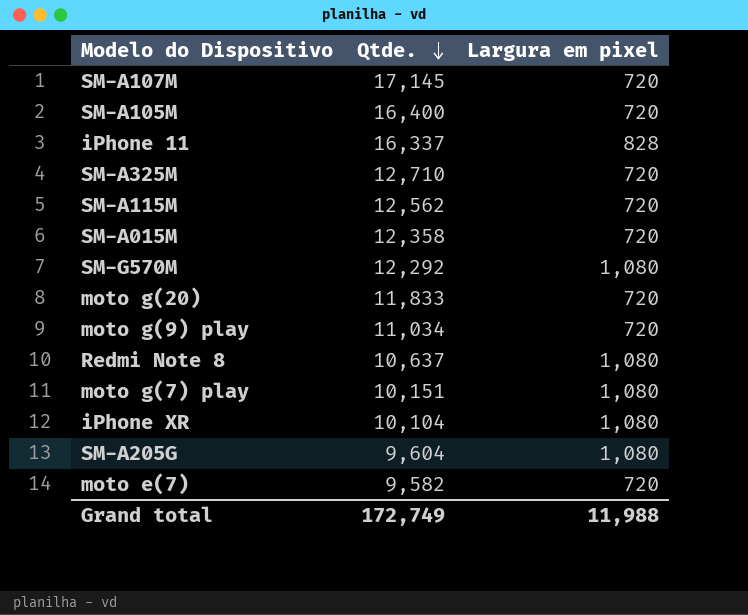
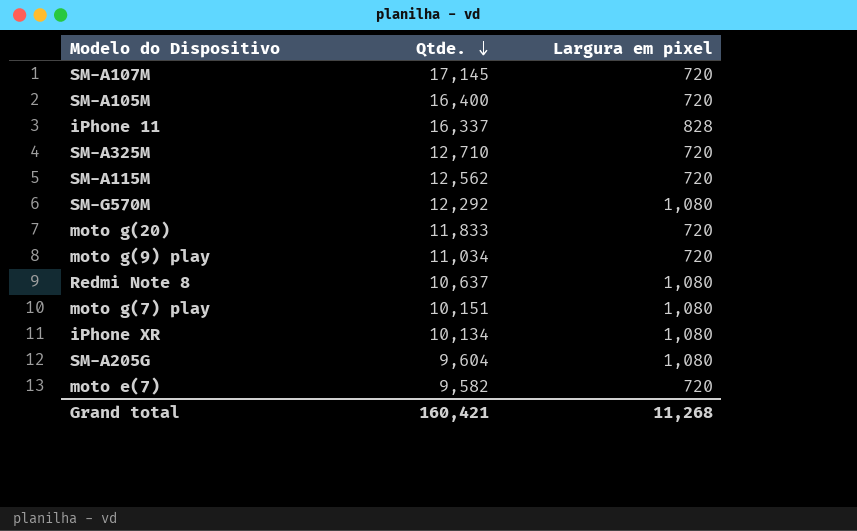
row SM-A015M: 12,358 | 720 -> none
iPhone XR | Qtde.: 10,104 -> 10,134
Grand total | Qtde.: 172,749 -> 160,421
Grand total | Largura em pixel: 11,988 -> 11,268

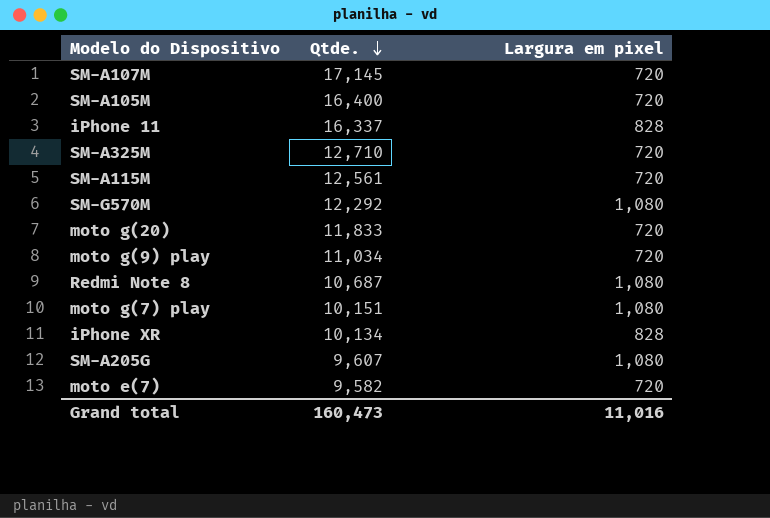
SM-A115M | Qtde.: 12,562 -> 12,561
Redmi Note 8 | Qtde.: 10,637 -> 10,687
iPhone XR | Largura em pixel: 1,080 -> 828
SM-A205G | Qtde.: 9,604 -> 9,607
Grand total | Qtde.: 160,421 -> 160,473
Grand total | Largura em pixel: 11,268 -> 11,016

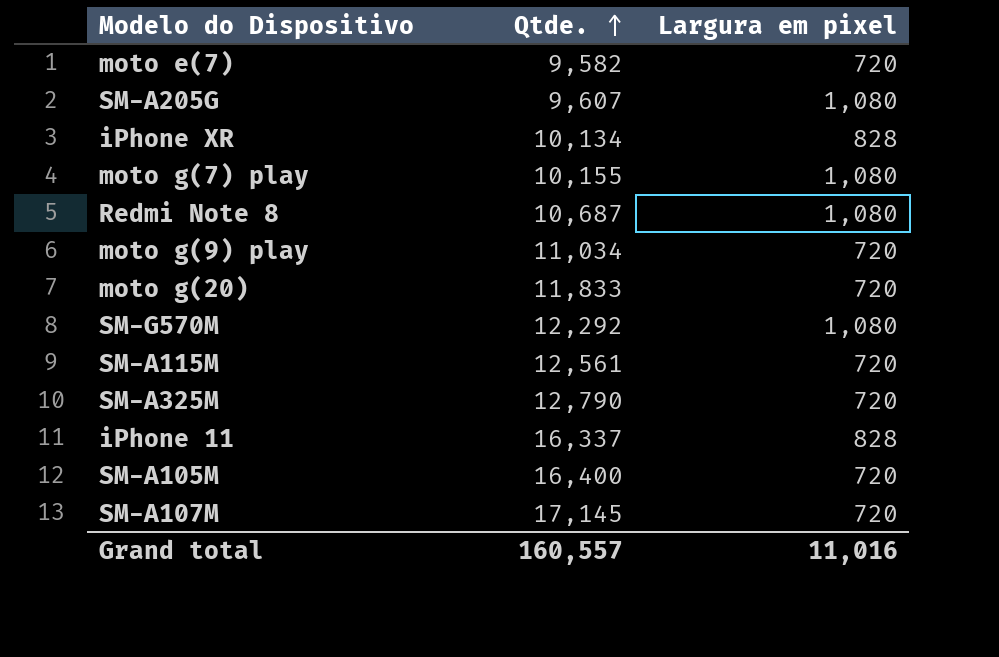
row order: Qtde. descending -> Qtde. ascending
moto g(7) play | Qtde.: 10,151 -> 10,155
SM-A325M | Qtde.: 12,710 -> 12,790
Grand total | Qtde.: 160,473 -> 160,557

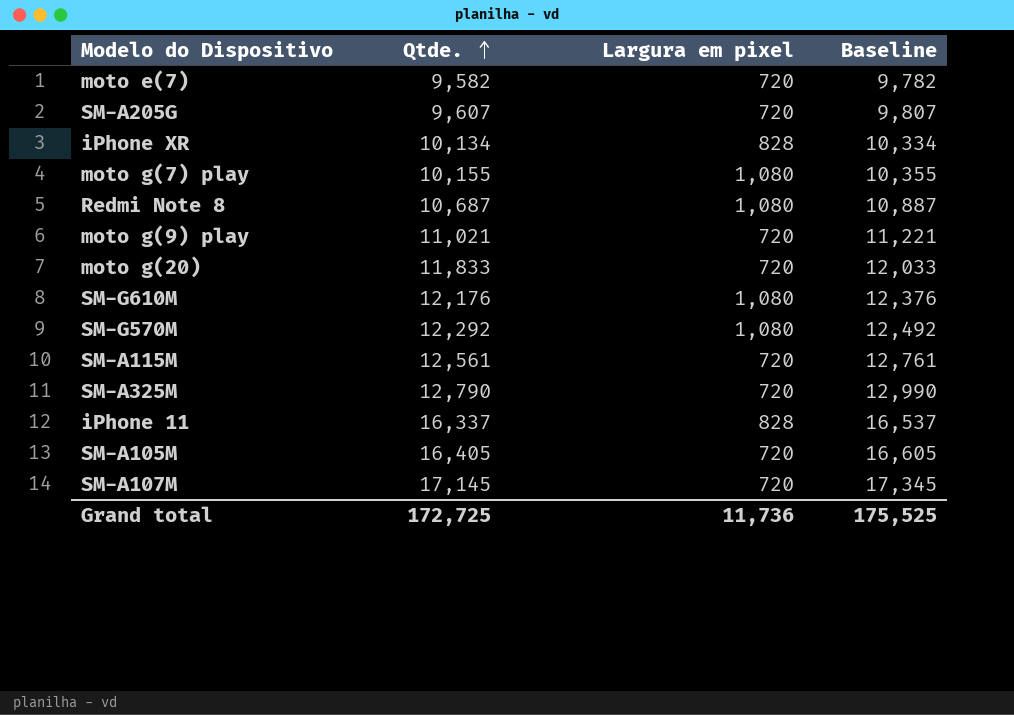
column Baseline | formula: none -> [Qtde.] + 200
SM-A205G | Largura em pixel: 1,080 -> 720
moto g(9) play | Qtde.: 11,034 -> 11,021
row SM-G610M: none -> 12,176 | 1,080 | 12,376
SM-A105M | Qtde.: 16,400 -> 16,405
Grand total | Qtde.: 160,557 -> 172,725
Grand total | Largura em pixel: 11,016 -> 11,736

